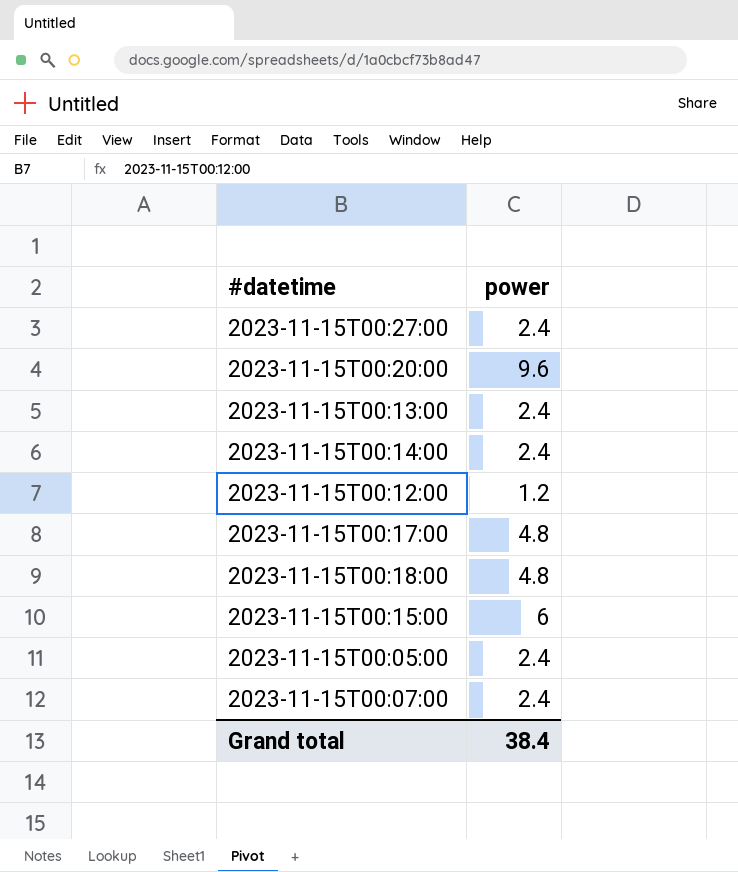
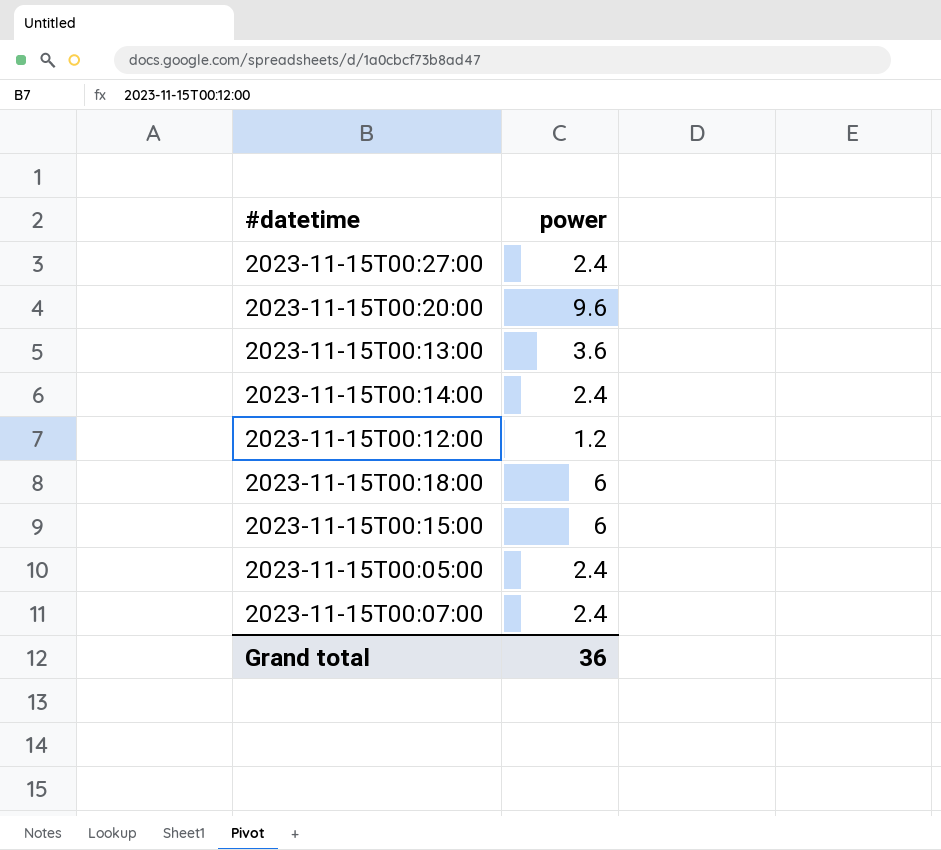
row 2023-11-15T00:17:00: 4.8 -> none
2023-11-15T00:13:00 | power: 2.4 -> 3.6
2023-11-15T00:18:00 | power: 4.8 -> 6
Grand total | power: 38.4 -> 36

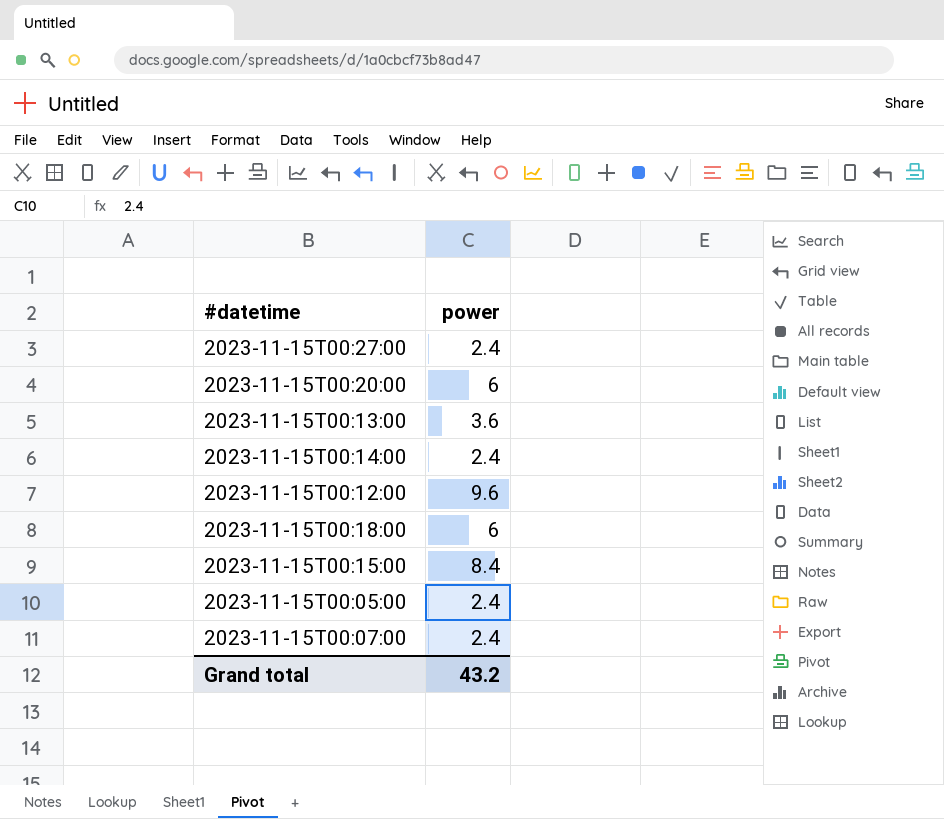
2023-11-15T00:20:00 | power: 9.6 -> 6
2023-11-15T00:12:00 | power: 1.2 -> 9.6
2023-11-15T00:15:00 | power: 6 -> 8.4
Grand total | power: 36 -> 43.2

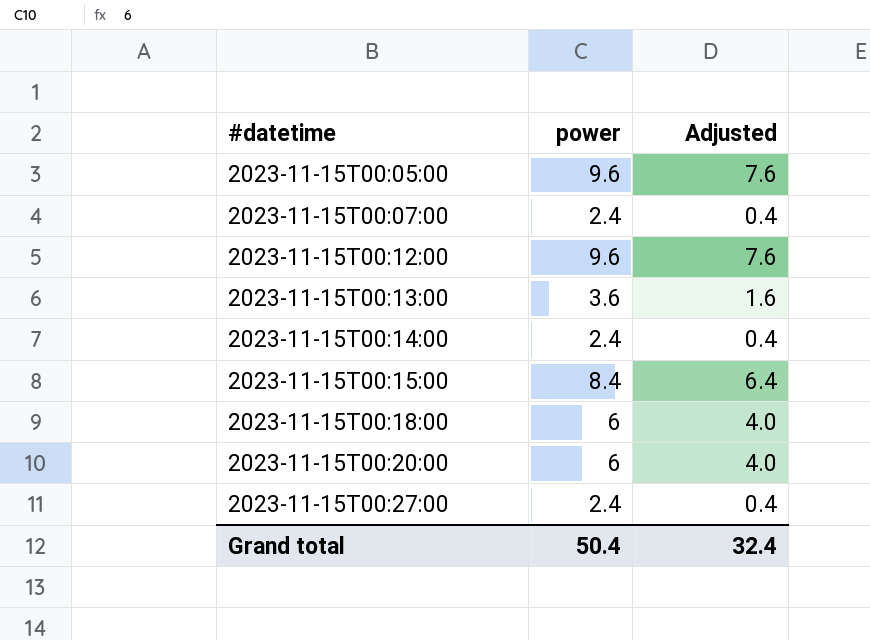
row order: none -> #datetime ascending
column Adjusted | formula: none -> [power] - 2
2023-11-15T00:05:00 | power: 2.4 -> 9.6
Grand total | power: 43.2 -> 50.4

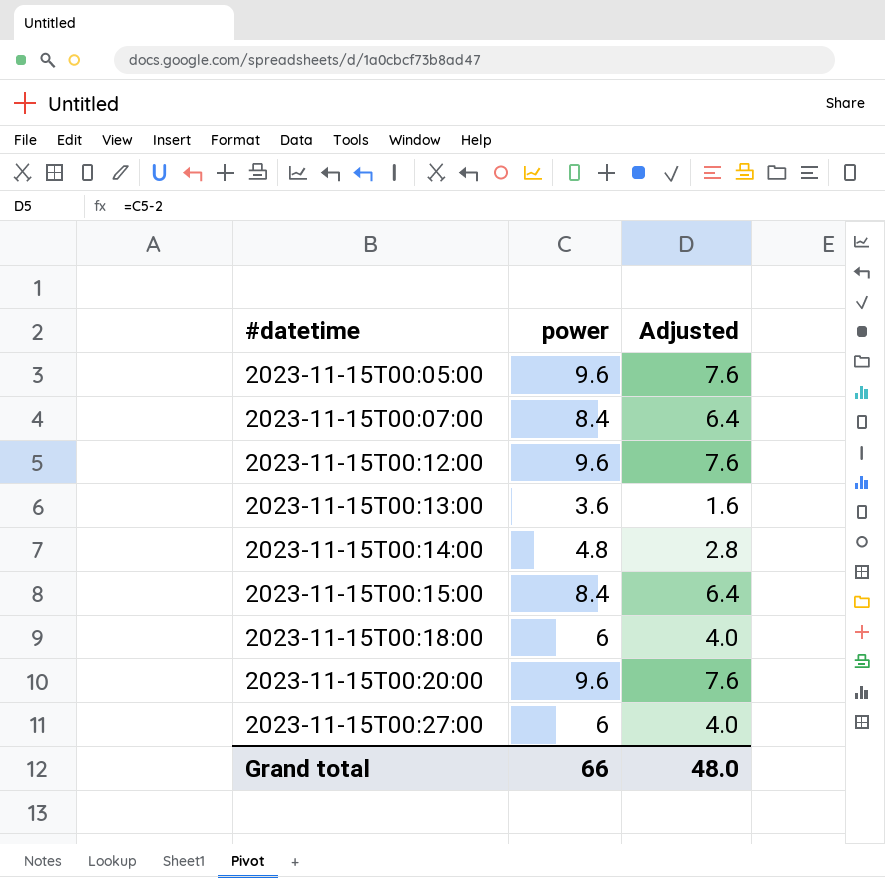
2023-11-15T00:07:00 | power: 2.4 -> 8.4
2023-11-15T00:07:00 | Adjusted: 0.4 -> 6.4
2023-11-15T00:14:00 | power: 2.4 -> 4.8
2023-11-15T00:14:00 | Adjusted: 0.4 -> 2.8
2023-11-15T00:20:00 | power: 6 -> 9.6
2023-11-15T00:20:00 | Adjusted: 4.0 -> 7.6
2023-11-15T00:27:00 | power: 2.4 -> 6
2023-11-15T00:27:00 | Adjusted: 0.4 -> 4.0
Grand total | power: 50.4 -> 66
Grand total | Adjusted: 32.4 -> 48.0

